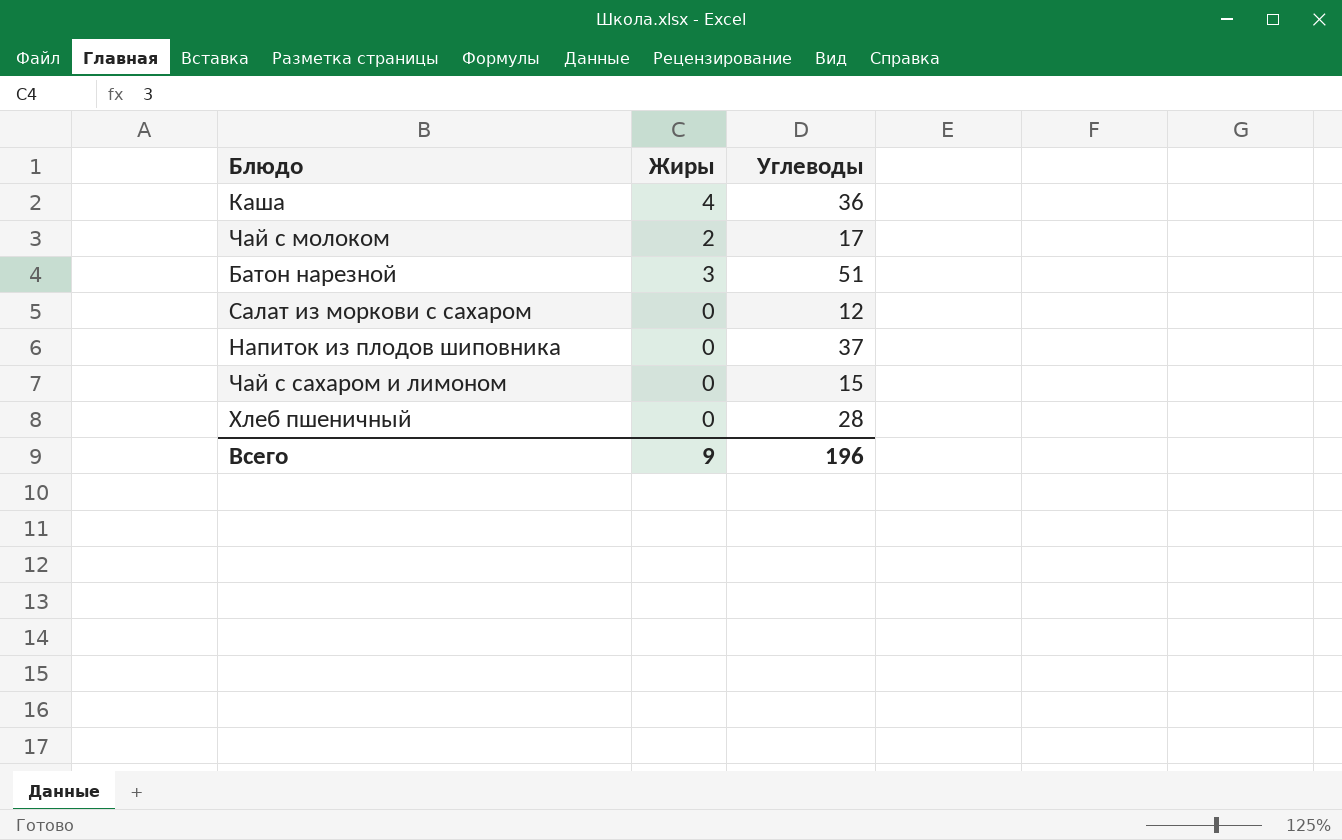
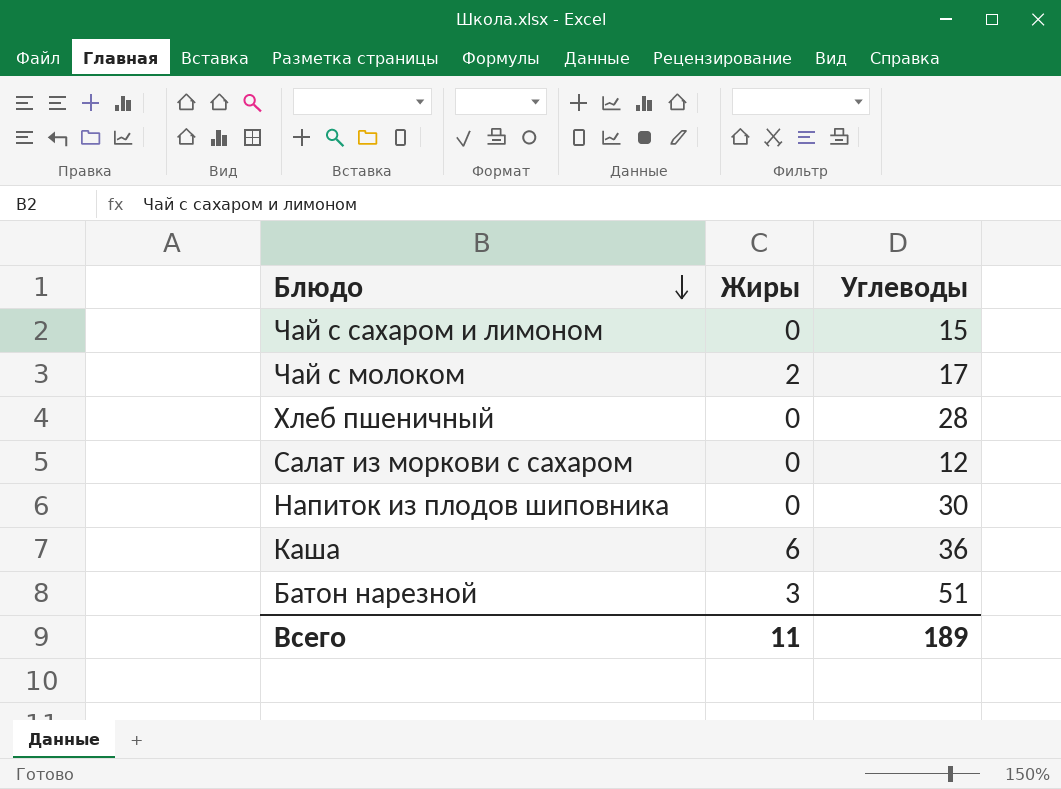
row order: none -> Блюдо descending
Напиток из плодов шиповника | Углеводы: 37 -> 30
Каша | Жиры: 4 -> 6
Всего | Жиры: 9 -> 11
Всего | Углеводы: 196 -> 189

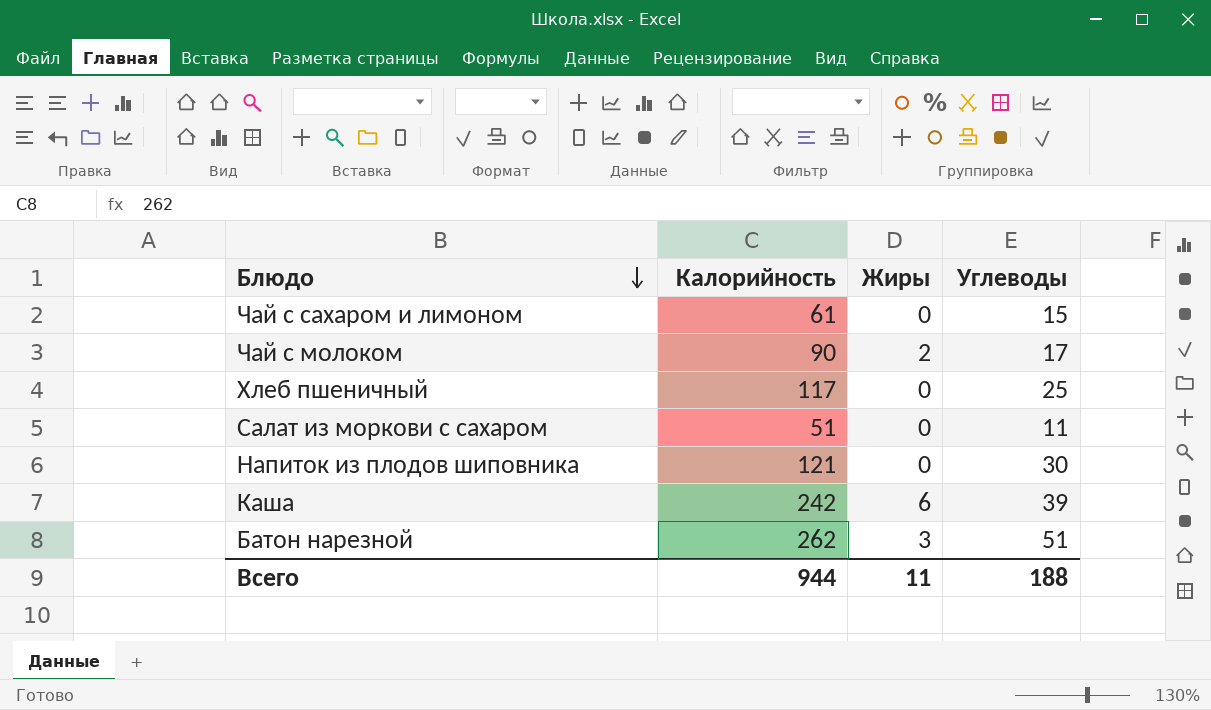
column Калорийность | position: none -> 2
Хлеб пшеничный | Углеводы: 28 -> 25
Салат из моркови с сахаром | Углеводы: 12 -> 11
Каша | Углеводы: 36 -> 39
Всего | Углеводы: 189 -> 188

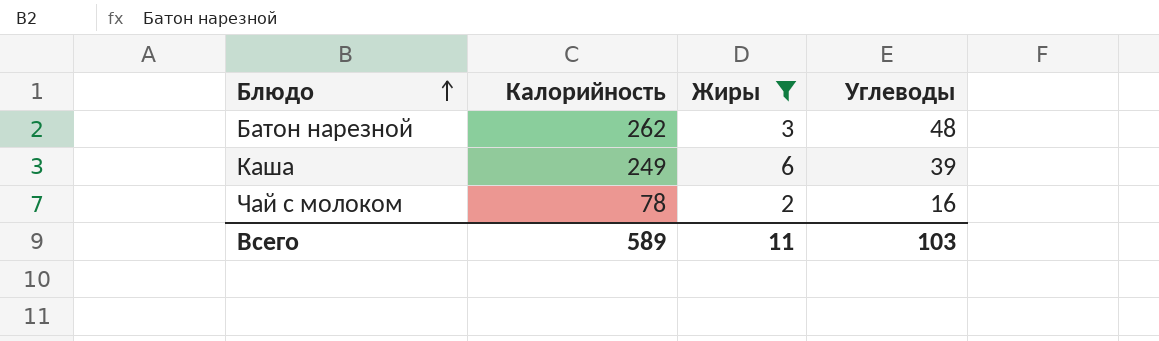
filter: none -> Жиры != 0
row order: Блюдо descending -> Блюдо ascending
Батон нарезной | Углеводы: 51 -> 48
Каша | Калорийность: 242 -> 249
Чай с молоком | Калорийность: 90 -> 78
Чай с молоком | Углеводы: 17 -> 16
Всего | Калорийность: 944 -> 589
Всего | Углеводы: 188 -> 103

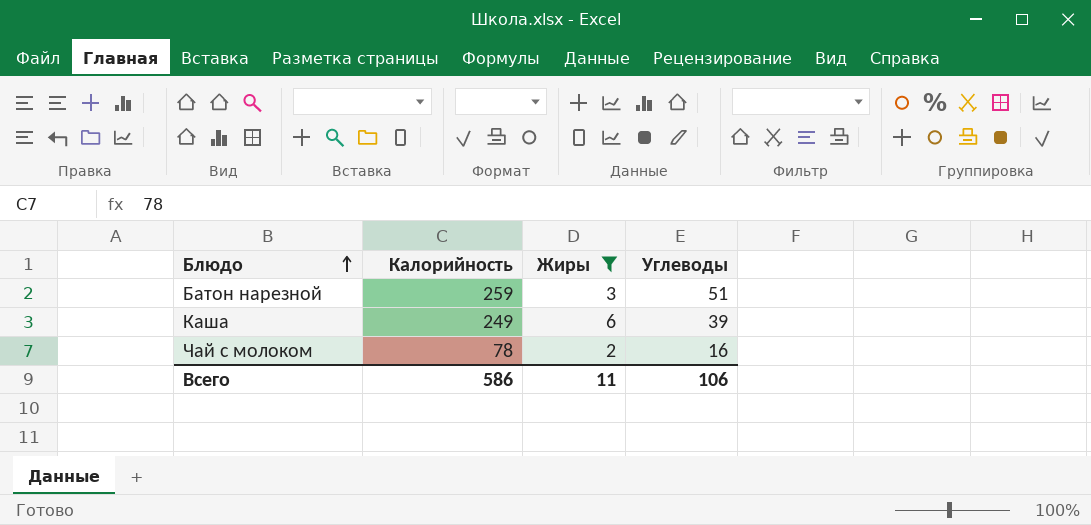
Батон нарезной | Калорийность: 262 -> 259
Батон нарезной | Углеводы: 48 -> 51
Всего | Калорийность: 589 -> 586
Всего | Углеводы: 103 -> 106

